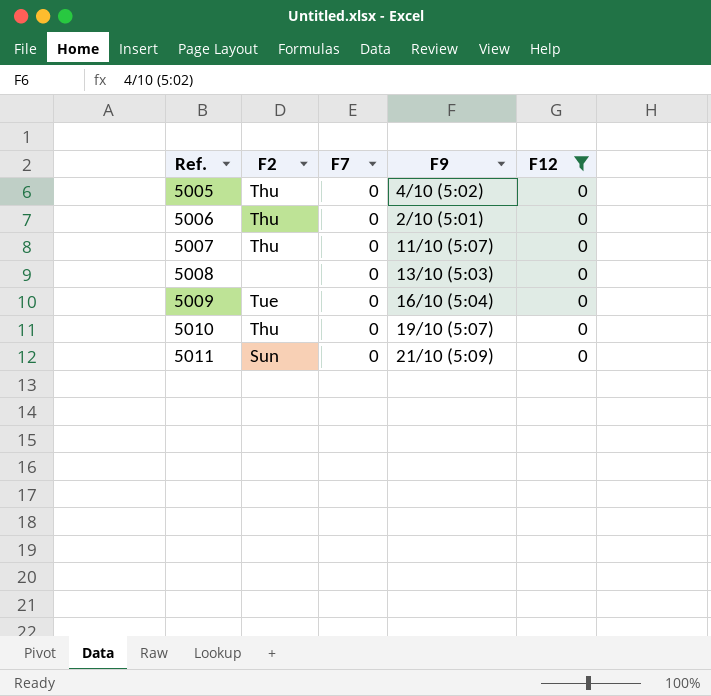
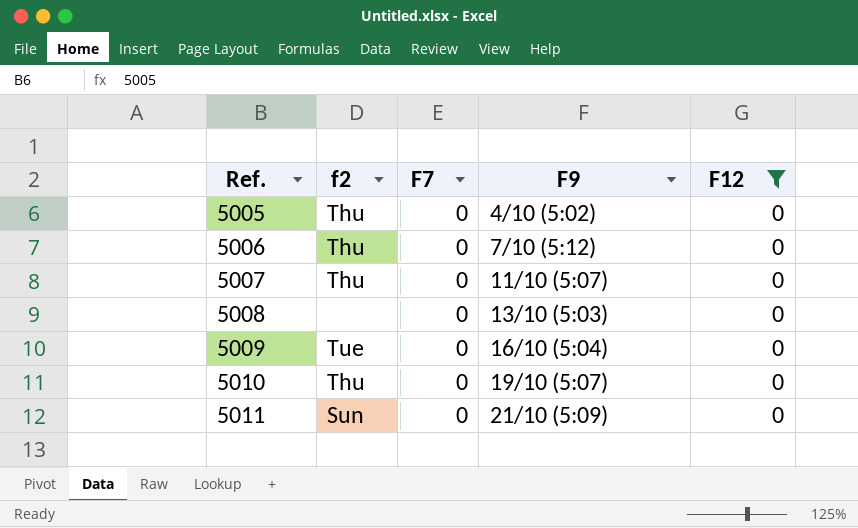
column name: F2 -> f2
5006 | F9: 2/10 (5:01) -> 7/10 (5:12)

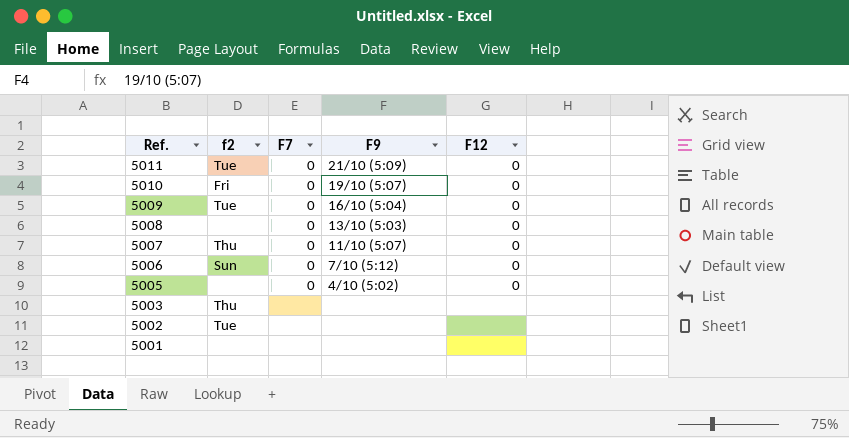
filter: F12 = 0 -> none
row order: Ref. ascending -> Ref. descending
5011 | f2: Sun -> Tue
5010 | f2: Thu -> Fri
5006 | f2: Thu -> Sun
5005 | f2: Thu -> none

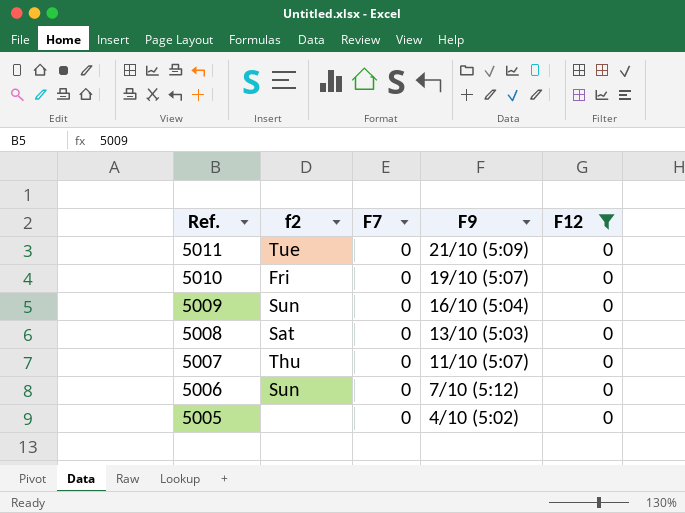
filter: none -> F12 = 0
5009 | f2: Tue -> Sun
5008 | f2: none -> Sat

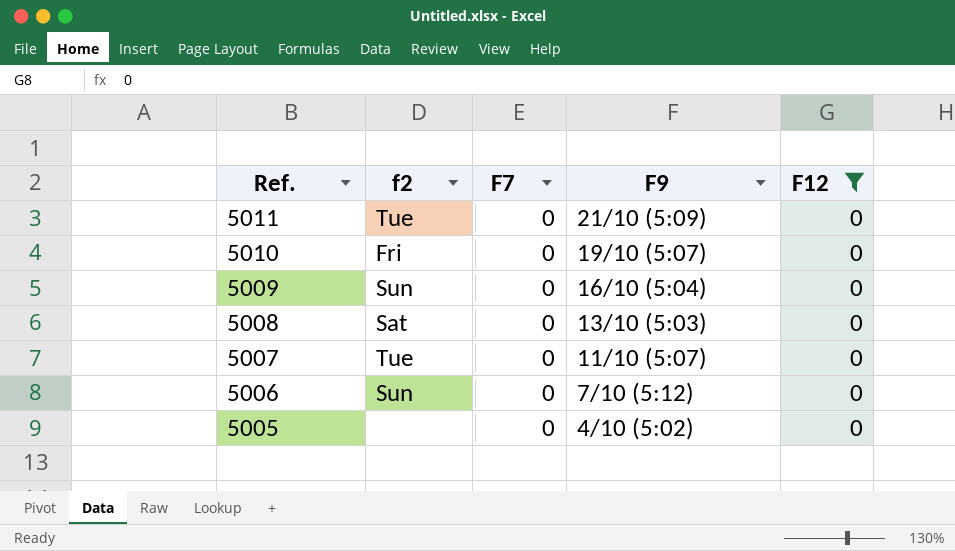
5007 | f2: Thu -> Tue

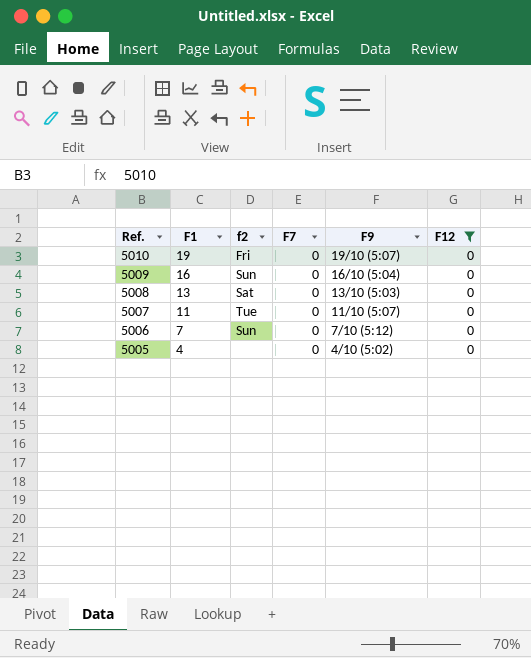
column F1 | position: none -> 2
row 5011: Tue | 0 | 21/10 (5:09) | 0 -> none

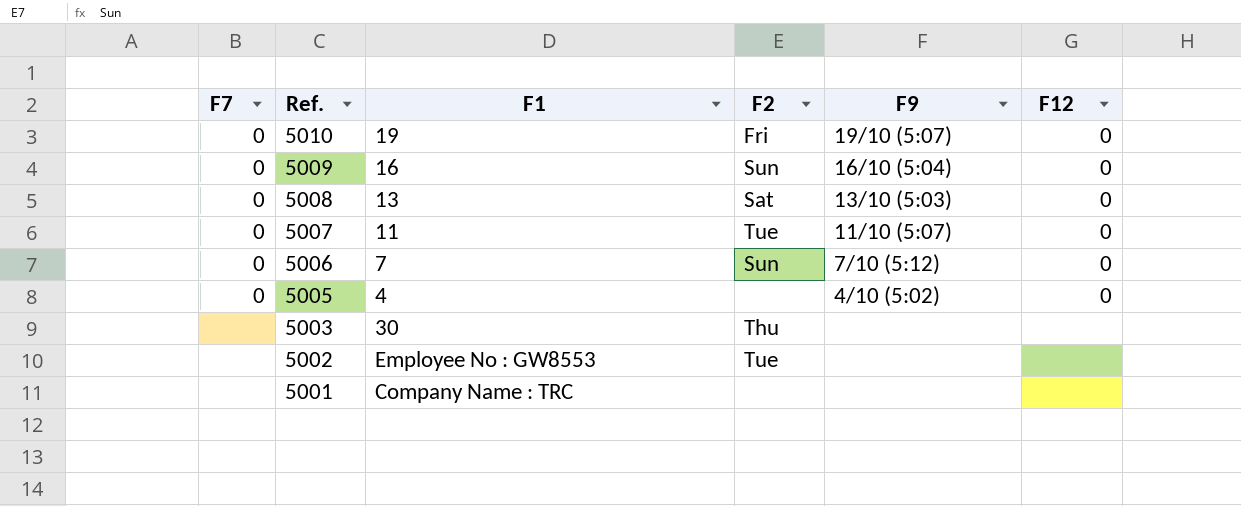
filter: F12 = 0 -> none
column F7 | position: 4 -> 1
column name: f2 -> F2

